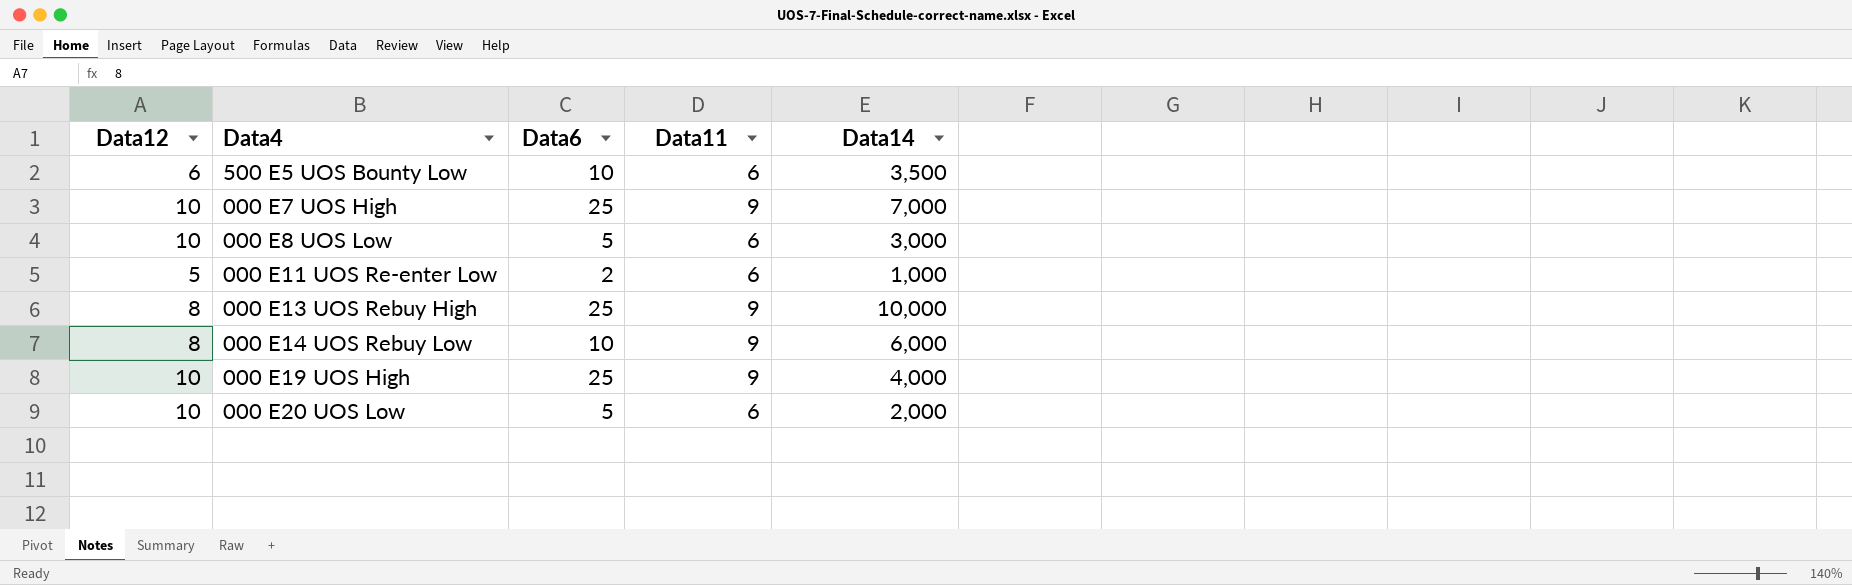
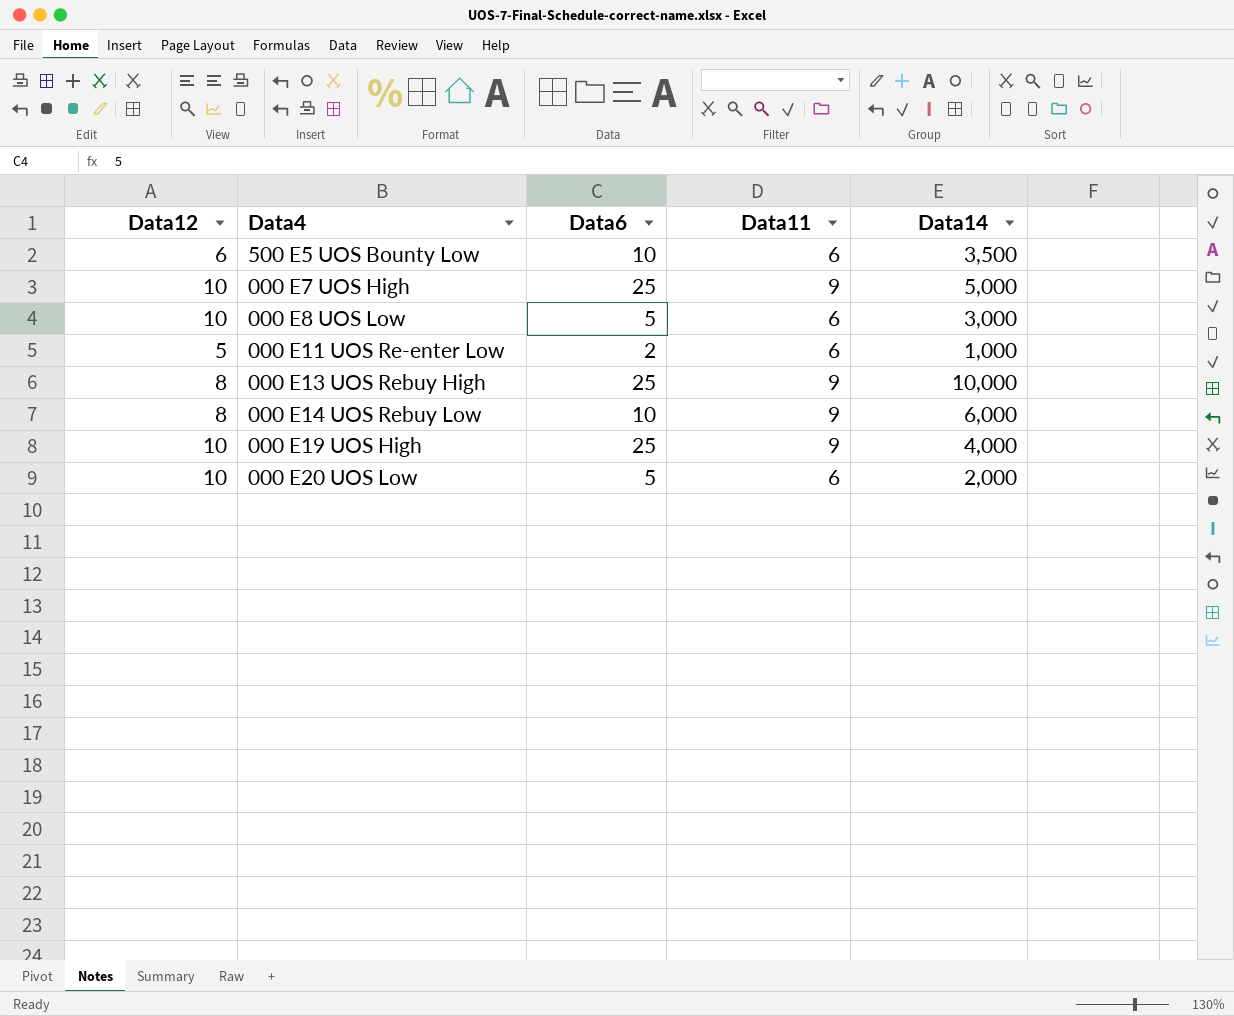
000 E7 UOS High | Data14: 7,000 -> 5,000

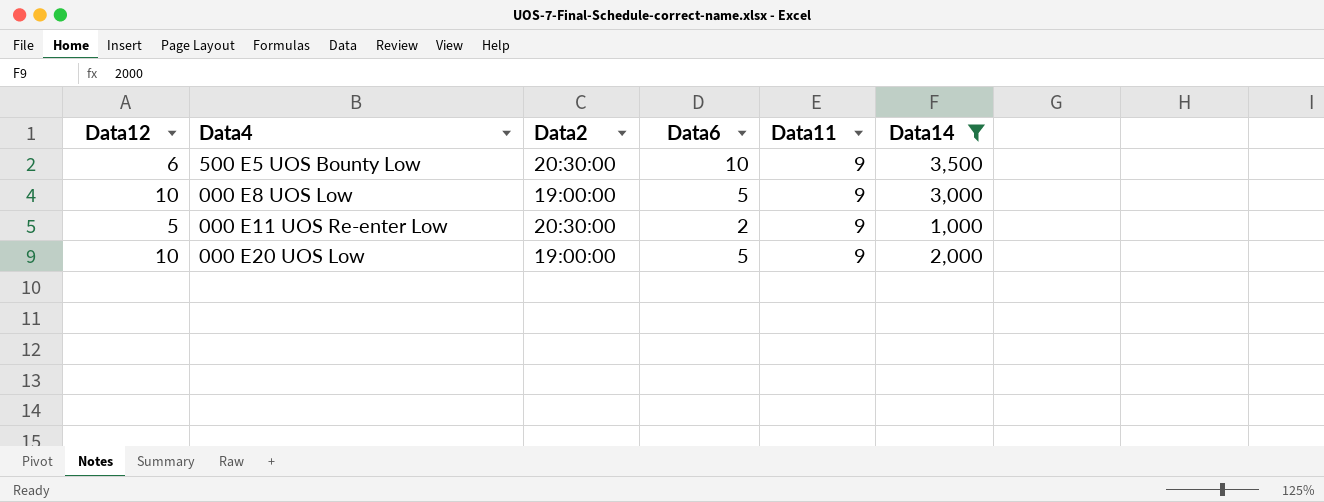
filter: none -> Data14 <= 3,500
column Data2 | position: none -> 3
500 E5 UOS Bounty Low | Data11: 6 -> 9
000 E8 UOS Low | Data11: 6 -> 9
000 E11 UOS Re-enter Low | Data11: 6 -> 9
000 E20 UOS Low | Data11: 6 -> 9

